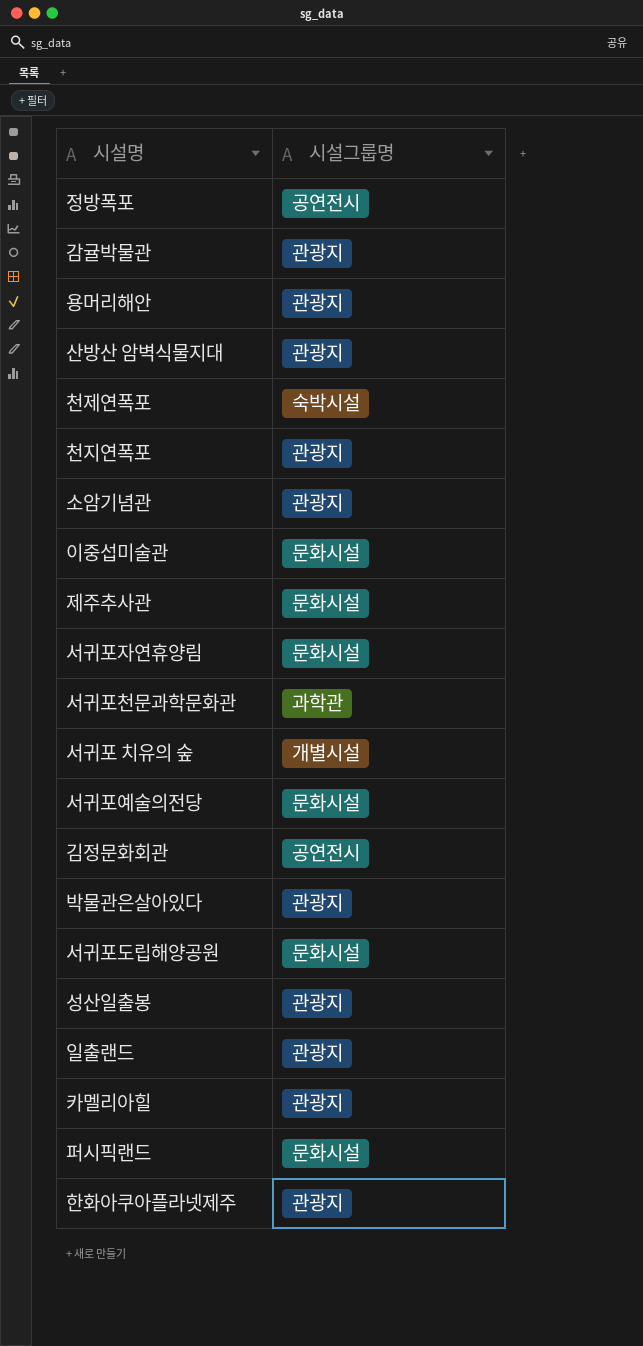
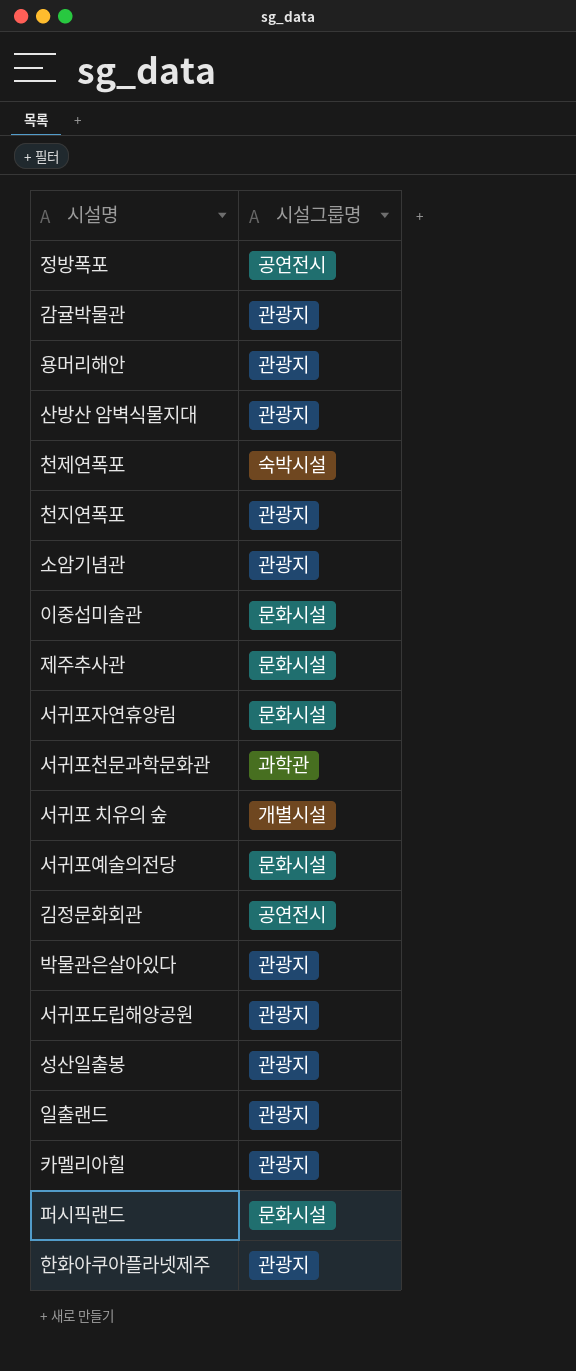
서귀포도립해양공원 | 시설그룹명: 문화시설 -> 관광지

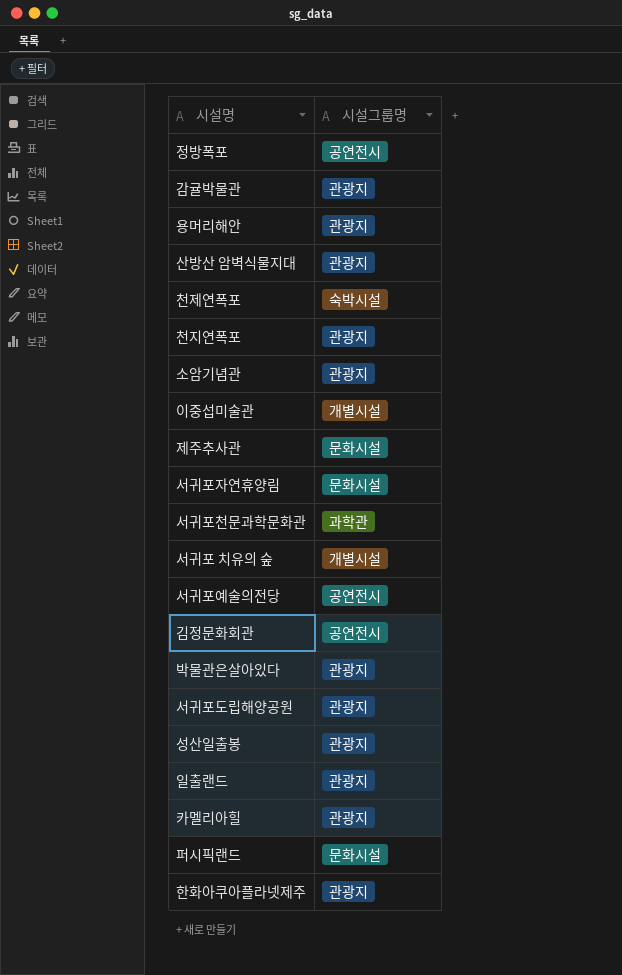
이중섭미술관 | 시설그룹명: 문화시설 -> 개별시설
서귀포예술의전당 | 시설그룹명: 문화시설 -> 공연전시

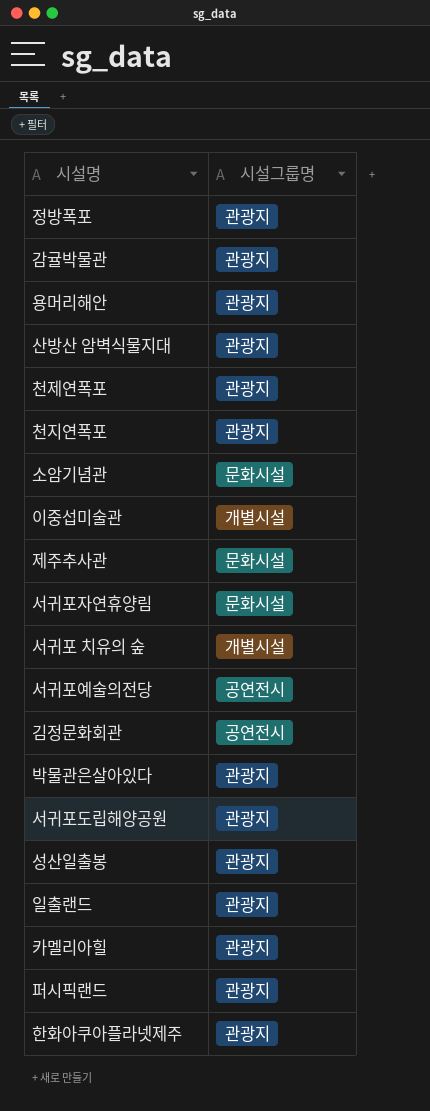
row 서귀포천문과학문화관: 과학관 -> none
정방폭포 | 시설그룹명: 공연전시 -> 관광지
천제연폭포 | 시설그룹명: 숙박시설 -> 관광지
소암기념관 | 시설그룹명: 관광지 -> 문화시설
퍼시픽랜드 | 시설그룹명: 문화시설 -> 관광지

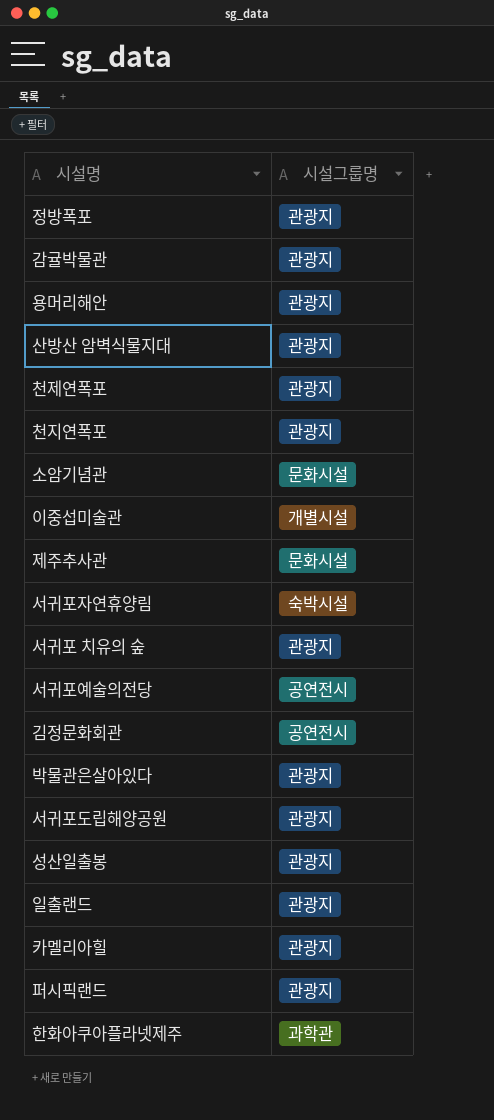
서귀포자연휴양림 | 시설그룹명: 문화시설 -> 숙박시설
서귀포 치유의 숲 | 시설그룹명: 개별시설 -> 관광지
한화아쿠아플라넷제주 | 시설그룹명: 관광지 -> 과학관

